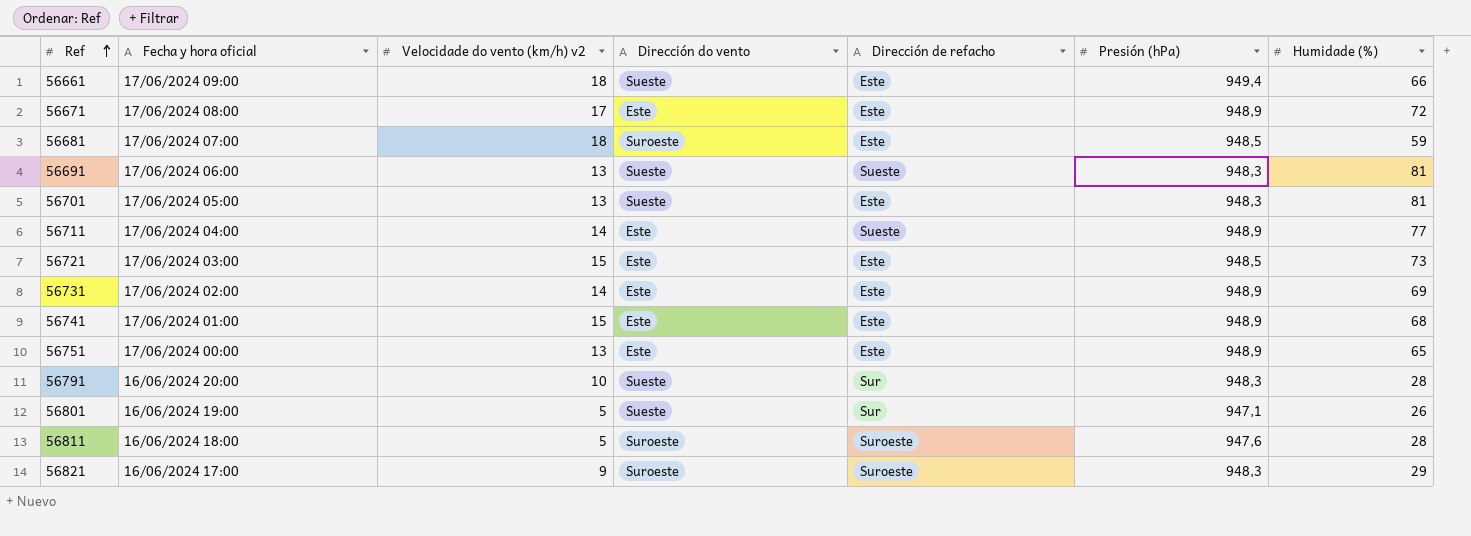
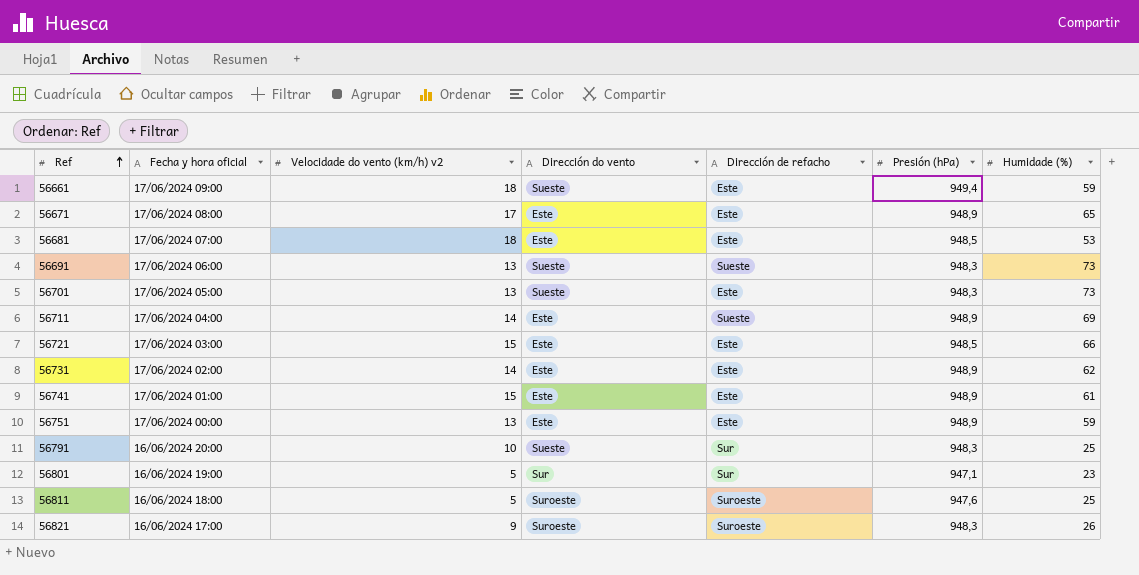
56661 | Humidade (%): 66 -> 59
56671 | Humidade (%): 72 -> 65
56681 | Dirección do vento: Suroeste -> Este
56681 | Humidade (%): 59 -> 53
56691 | Humidade (%): 81 -> 73
56701 | Humidade (%): 81 -> 73
56711 | Humidade (%): 77 -> 69
56721 | Humidade (%): 73 -> 66
56731 | Humidade (%): 69 -> 62
56741 | Humidade (%): 68 -> 61
56751 | Humidade (%): 65 -> 59
56791 | Humidade (%): 28 -> 25
56801 | Dirección do vento: Sueste -> Sur
56801 | Humidade (%): 26 -> 23
56811 | Humidade (%): 28 -> 25
56821 | Humidade (%): 29 -> 26

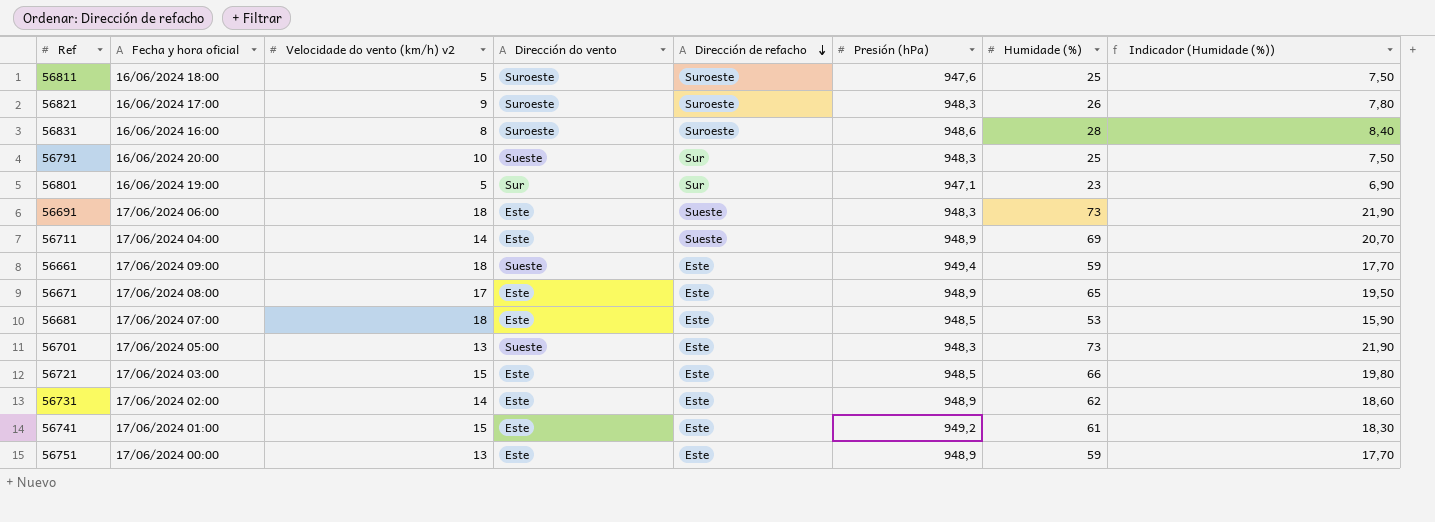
row order: Ref ascending -> Dirección de refacho descending
column Indicador (Humidade (%)) | formula: none -> [Humidade (%)] * 0,3
row 56831: none -> 16/06/2024 16:00 | 8 | Suroeste | Suroeste | 948,6 | 28 | 8,40
56691 | Velocidade do vento (km/h) v2: 13 -> 18
56691 | Dirección do vento: Sueste -> Este
56741 | Presión (hPa): 948,9 -> 949,2

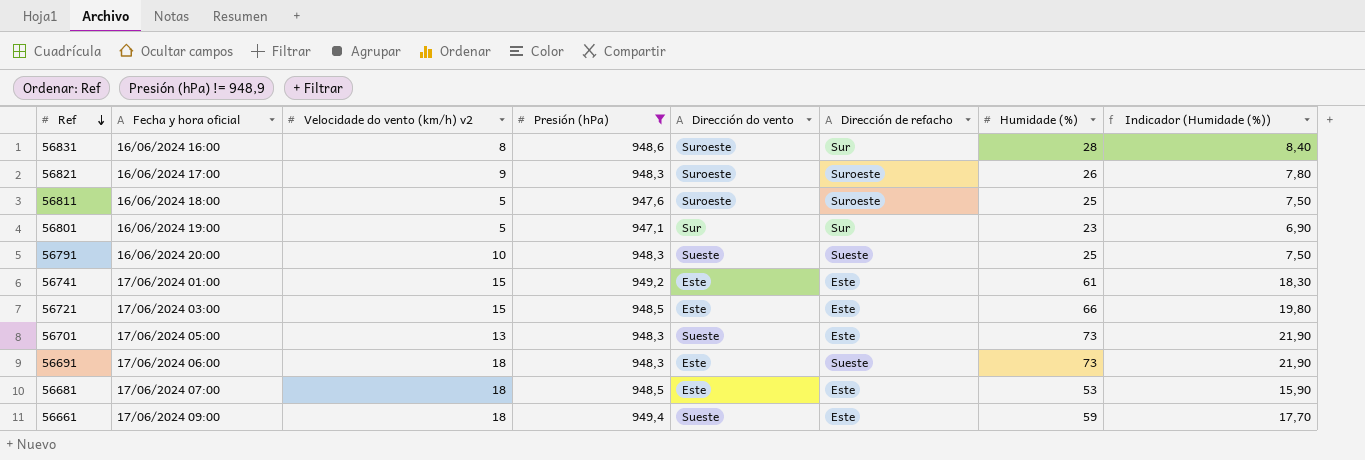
filter: none -> Presión (hPa) != 948,9
row order: Dirección de refacho descending -> Ref descending
column Presión (hPa) | position: 6 -> 4
56831 | Dirección de refacho: Suroeste -> Sur
56791 | Dirección de refacho: Sur -> Sueste

